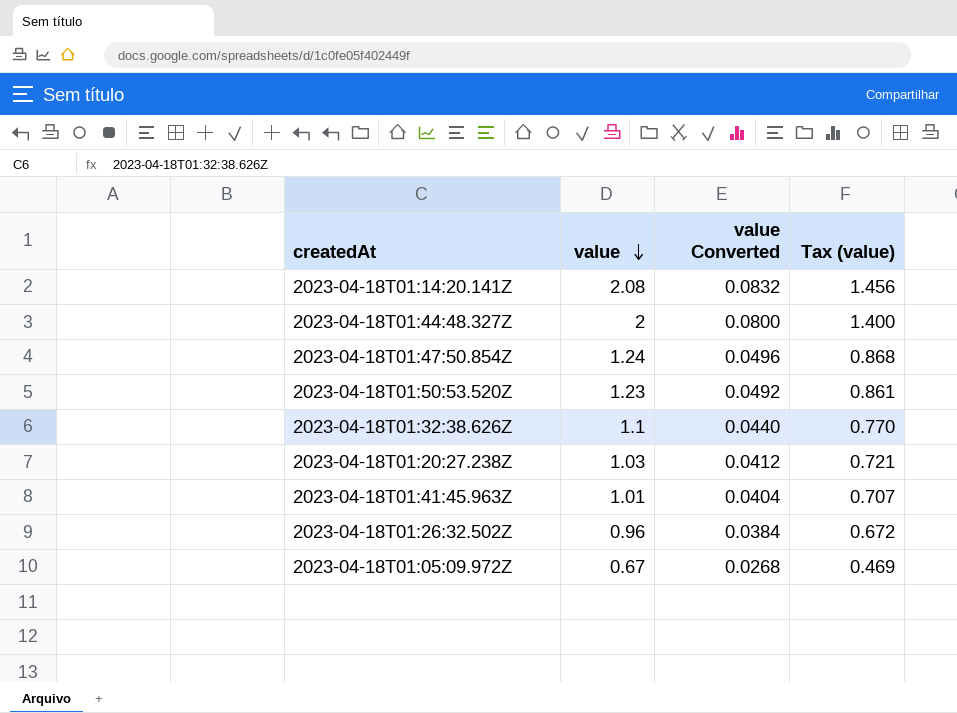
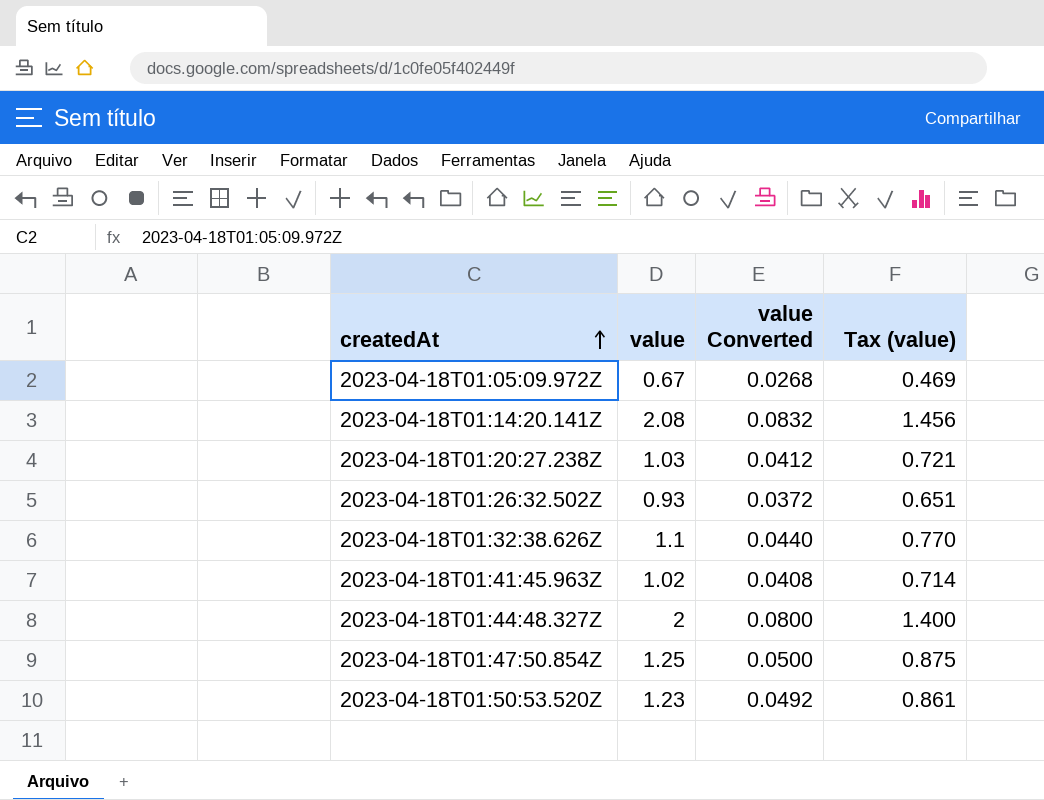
row order: value descending -> createdAt ascending
2023-04-18T01:26:32.502Z | value: 0.96 -> 0.93
2023-04-18T01:26:32.502Z | value Converted: 0.0384 -> 0.0372
2023-04-18T01:26:32.502Z | Tax (value): 0.672 -> 0.651
2023-04-18T01:41:45.963Z | value: 1.01 -> 1.02
2023-04-18T01:41:45.963Z | value Converted: 0.0404 -> 0.0408
2023-04-18T01:41:45.963Z | Tax (value): 0.707 -> 0.714
2023-04-18T01:47:50.854Z | value: 1.24 -> 1.25
2023-04-18T01:47:50.854Z | value Converted: 0.0496 -> 0.0500
2023-04-18T01:47:50.854Z | Tax (value): 0.868 -> 0.875

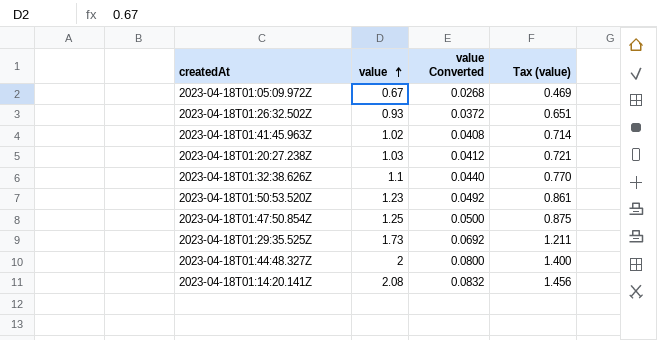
row order: createdAt ascending -> value ascending
row 2023-04-18T01:29:35.525Z: none -> 1.73 | 0.0692 | 1.211

